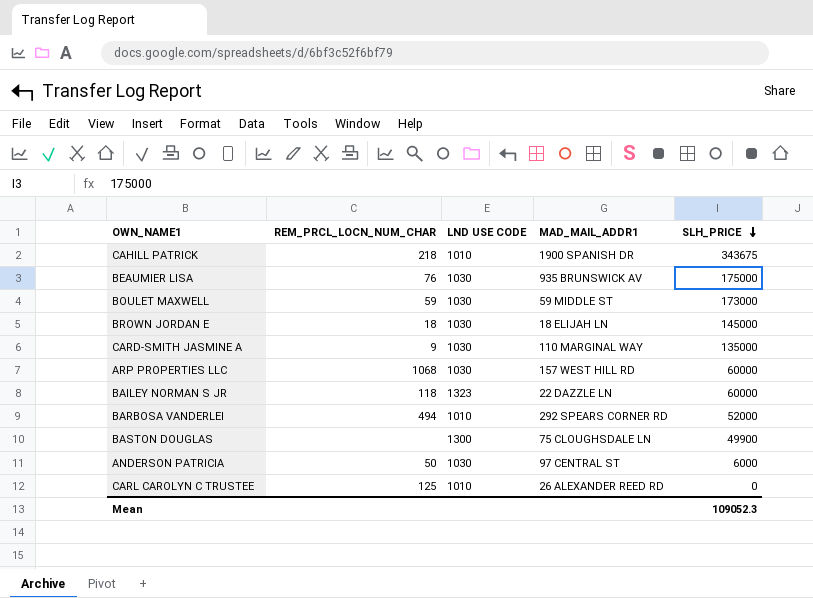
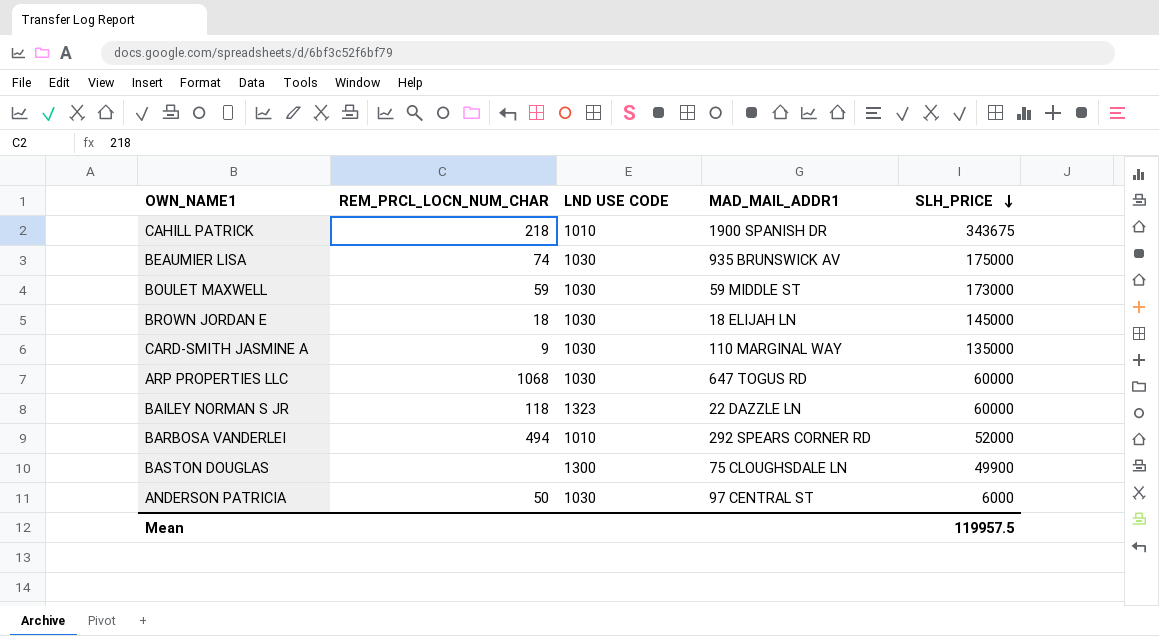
row CARL CAROLYN C TRUSTEE: 125 | 1010 | 26 ALEXANDER REED RD | 0 -> none
BEAUMIER LISA | REM_PRCL_LOCN_NUM_CHAR: 76 -> 74
ARP PROPERTIES LLC | MAD_MAIL_ADDR1: 157 WEST HILL RD -> 647 TOGUS RD
Mean | SLH_PRICE: 109052.3 -> 119957.5

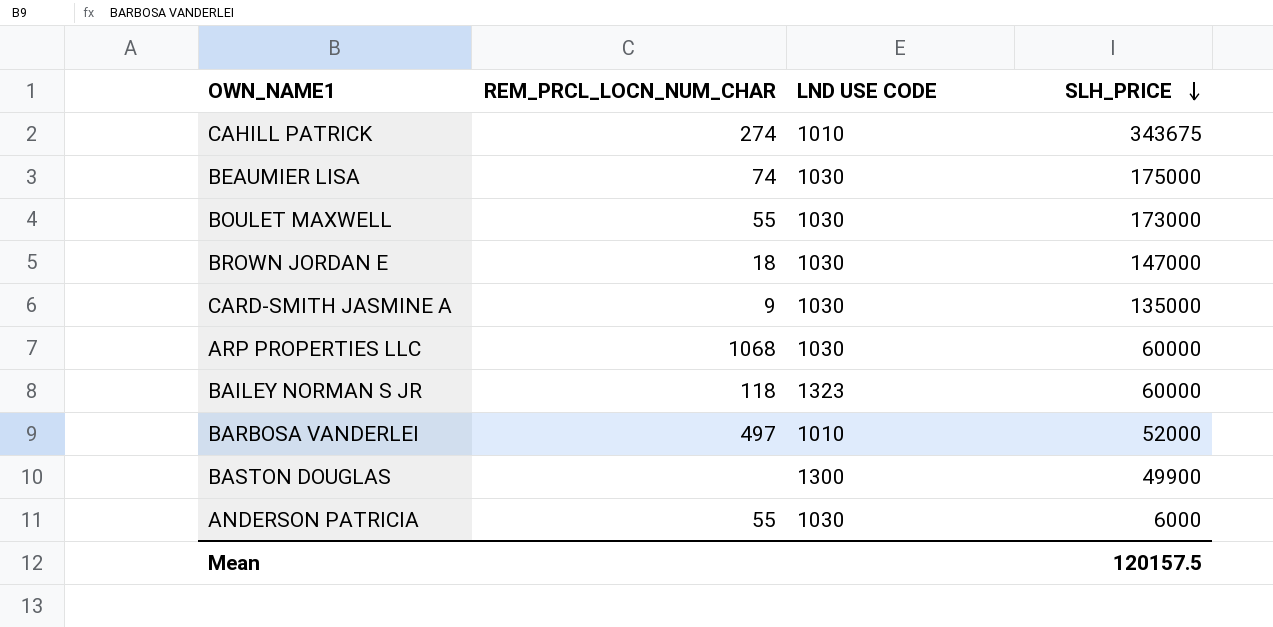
column MAD_MAIL_ADDR1 | position: 4 -> none
CAHILL PATRICK | REM_PRCL_LOCN_NUM_CHAR: 218 -> 274
BOULET MAXWELL | REM_PRCL_LOCN_NUM_CHAR: 59 -> 55
BROWN JORDAN E | SLH_PRICE: 145000 -> 147000
BARBOSA VANDERLEI | REM_PRCL_LOCN_NUM_CHAR: 494 -> 497
ANDERSON PATRICIA | REM_PRCL_LOCN_NUM_CHAR: 50 -> 55
Mean | SLH_PRICE: 119957.5 -> 120157.5

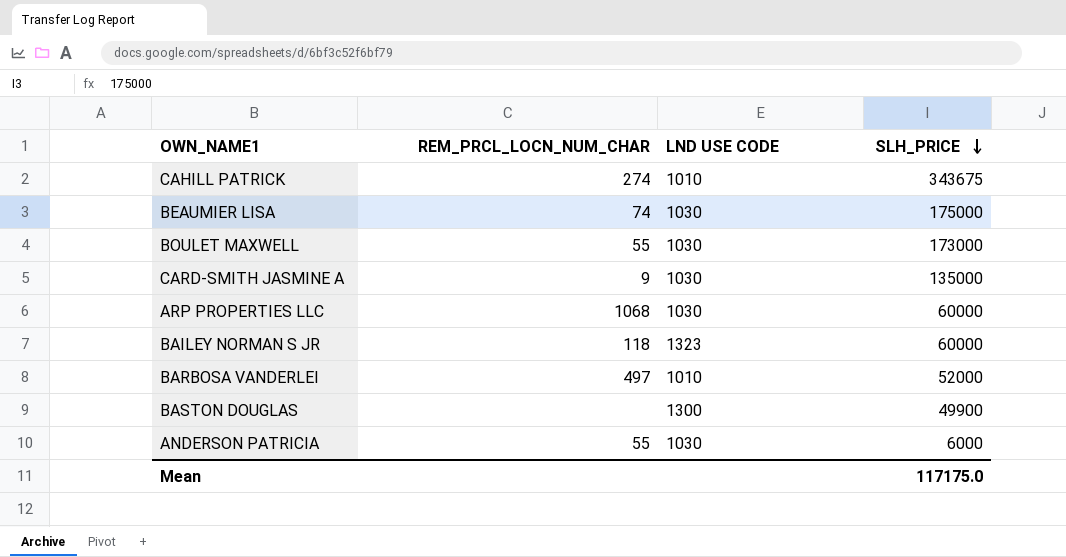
row BROWN JORDAN E: 18 | 1030 | 147000 -> none
Mean | SLH_PRICE: 120157.5 -> 117175.0

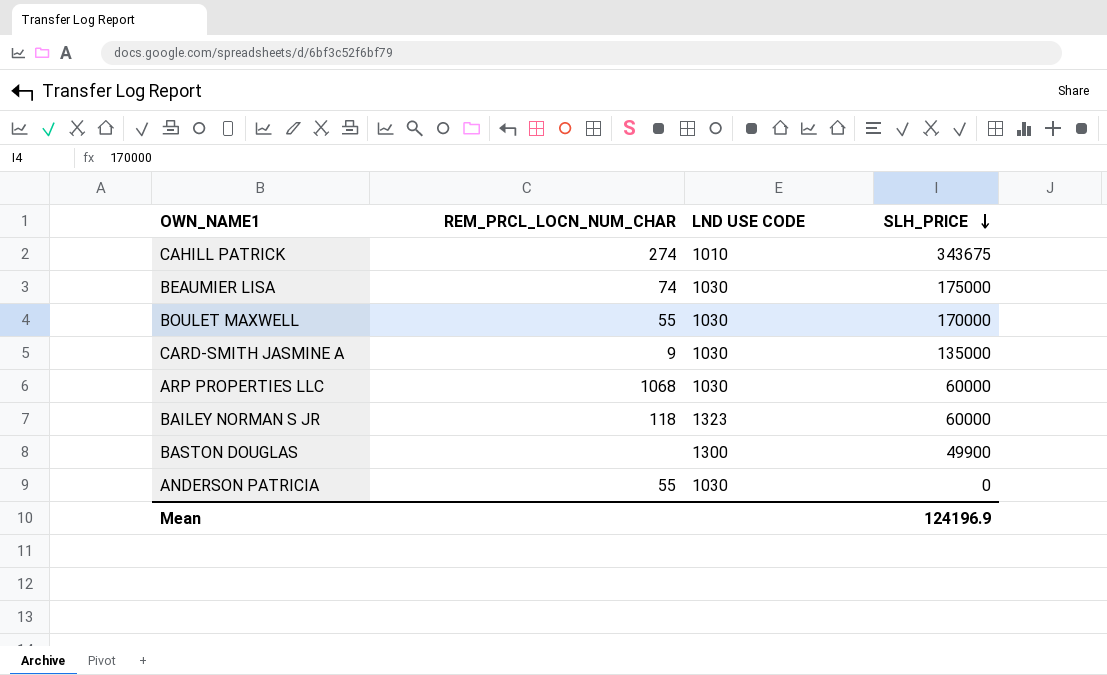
row BARBOSA VANDERLEI: 497 | 1010 | 52000 -> none
BOULET MAXWELL | SLH_PRICE: 173000 -> 170000
ANDERSON PATRICIA | SLH_PRICE: 6000 -> 0
Mean | SLH_PRICE: 117175.0 -> 124196.9

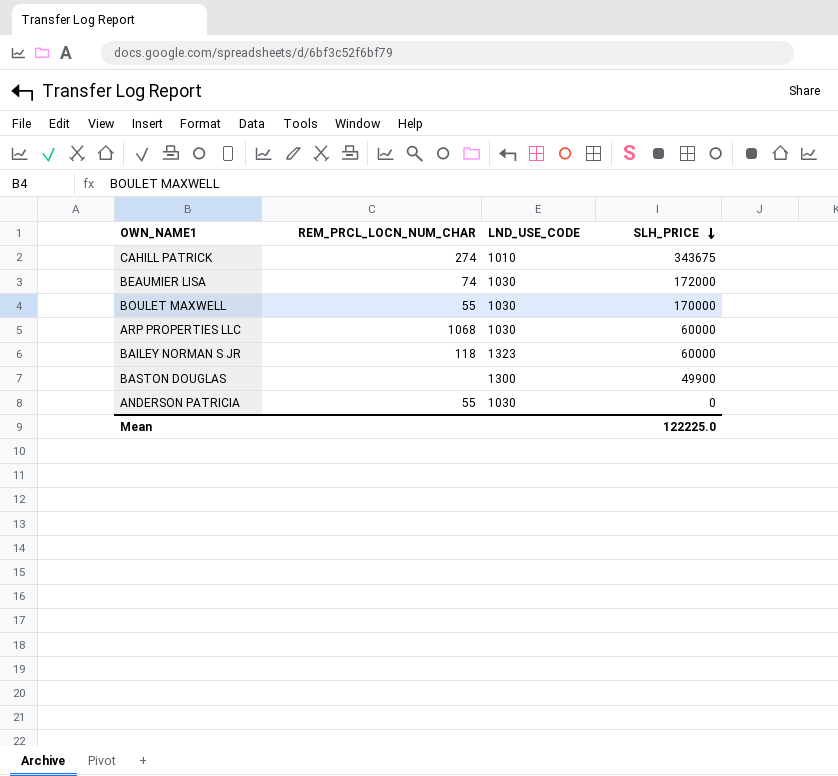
column name: LND USE CODE -> LND_USE_CODE
row CARD-SMITH JASMINE A: 9 | 1030 | 135000 -> none
BEAUMIER LISA | SLH_PRICE: 175000 -> 172000
Mean | SLH_PRICE: 124196.9 -> 122225.0

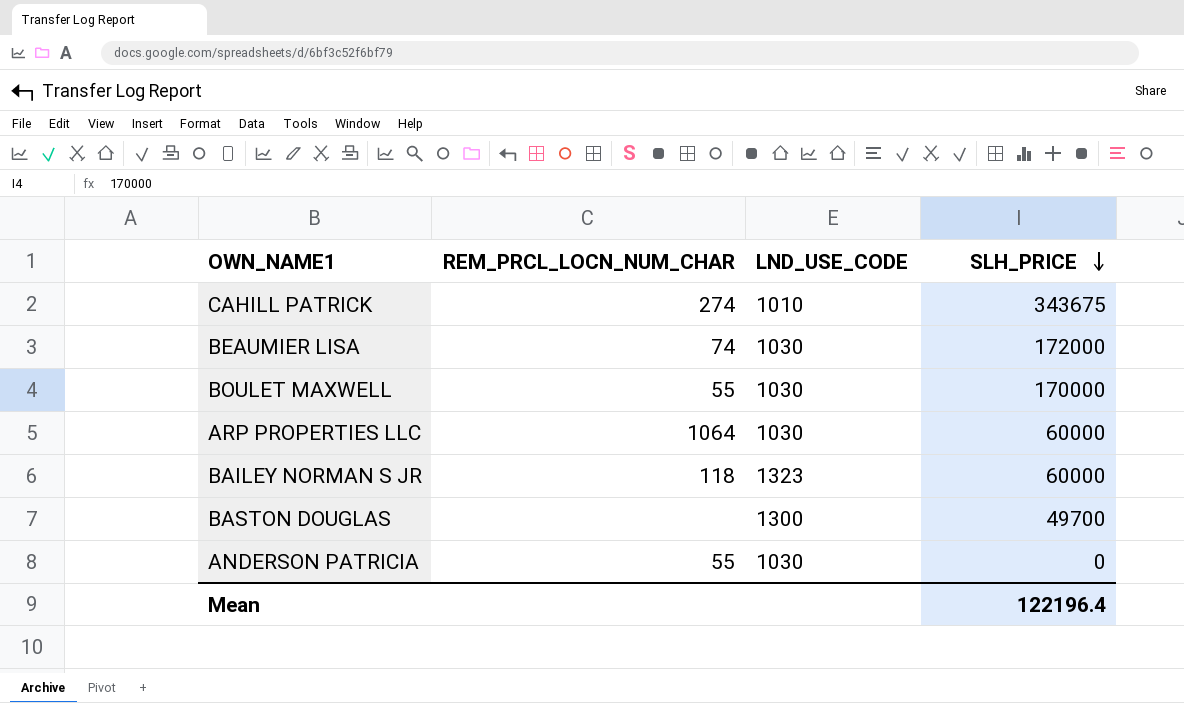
ARP PROPERTIES LLC | REM_PRCL_LOCN_NUM_CHAR: 1068 -> 1064
BASTON DOUGLAS | SLH_PRICE: 49900 -> 49700
Mean | SLH_PRICE: 122225.0 -> 122196.4

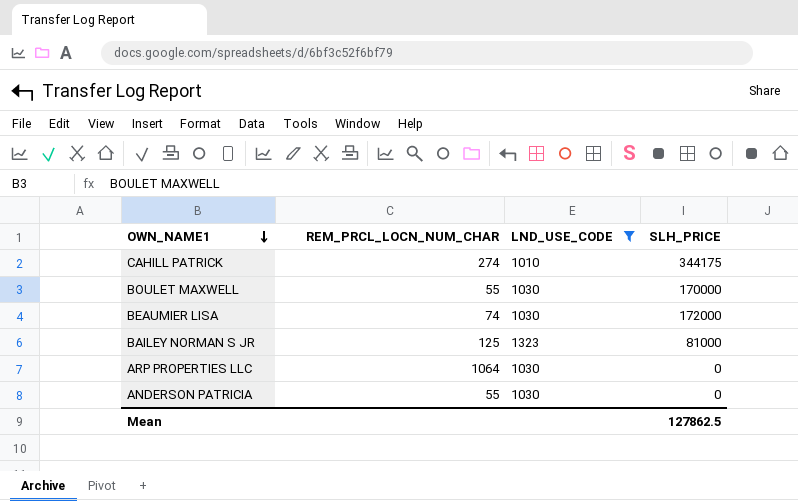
filter: none -> LND_USE_CODE != 1300
row order: SLH_PRICE descending -> OWN_NAME1 descending
CAHILL PATRICK | SLH_PRICE: 343675 -> 344175
BAILEY NORMAN S JR | REM_PRCL_LOCN_NUM_CHAR: 118 -> 125
BAILEY NORMAN S JR | SLH_PRICE: 60000 -> 81000
ARP PROPERTIES LLC | SLH_PRICE: 60000 -> 0
Mean | SLH_PRICE: 122196.4 -> 127862.5

